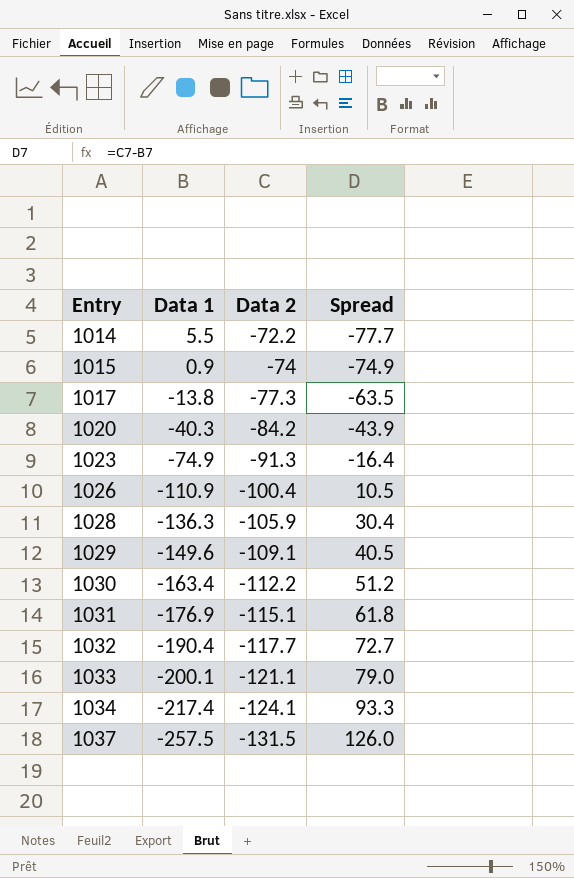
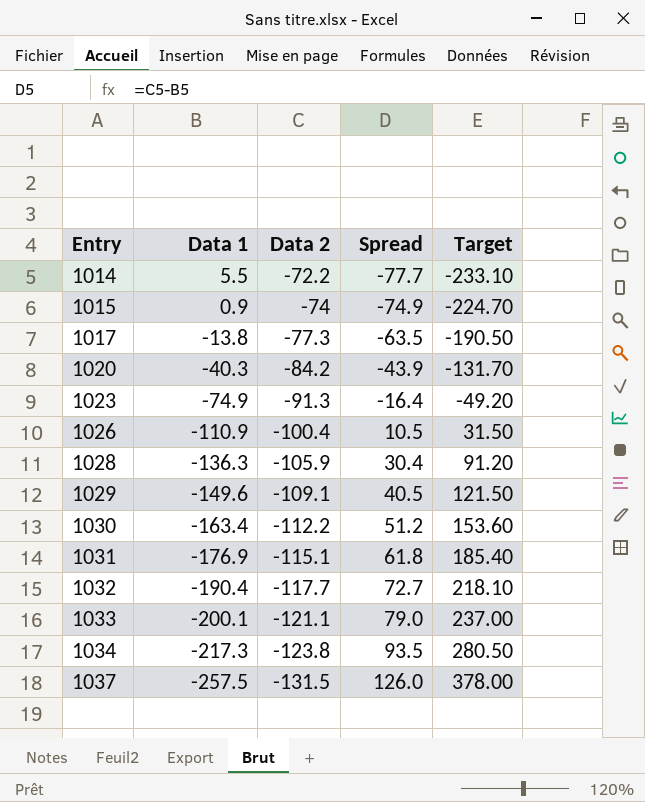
column Target | formula: none -> [Spread] * 3
1034 | Data 1: -217.4 -> -217.3
1034 | Data 2: -124.1 -> -123.8
1034 | Spread: 93.3 -> 93.5

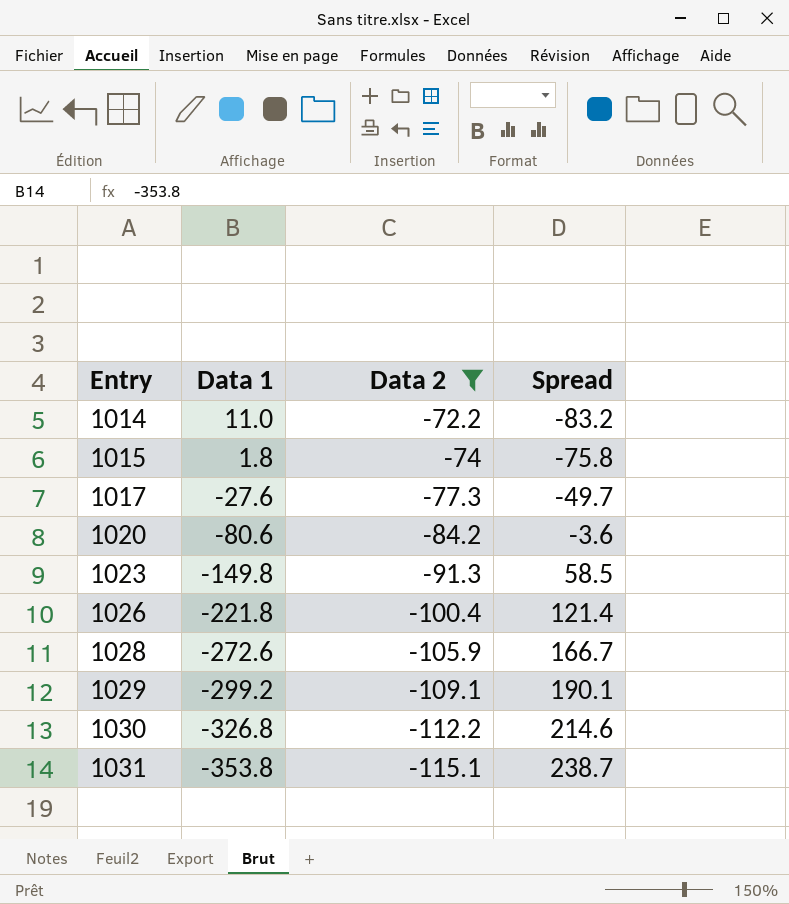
filter: none -> Data 2 >= -115.1
column Target | formula: [Spread] * 3 -> none
1014 | Data 1: 5.5 -> 11.0
1014 | Spread: -77.7 -> -83.2
1015 | Data 1: 0.9 -> 1.8
1015 | Spread: -74.9 -> -75.8
1017 | Data 1: -13.8 -> -27.6
1017 | Spread: -63.5 -> -49.7
1020 | Data 1: -40.3 -> -80.6
1020 | Spread: -43.9 -> -3.6
1023 | Data 1: -74.9 -> -149.8
1023 | Spread: -16.4 -> 58.5
1026 | Data 1: -110.9 -> -221.8
1026 | Spread: 10.5 -> 121.4
1028 | Data 1: -136.3 -> -272.6
1028 | Spread: 30.4 -> 166.7
1029 | Data 1: -149.6 -> -299.2
1029 | Spread: 40.5 -> 190.1
1030 | Data 1: -163.4 -> -326.8
1030 | Spread: 51.2 -> 214.6
1031 | Data 1: -176.9 -> -353.8
1031 | Spread: 61.8 -> 238.7

